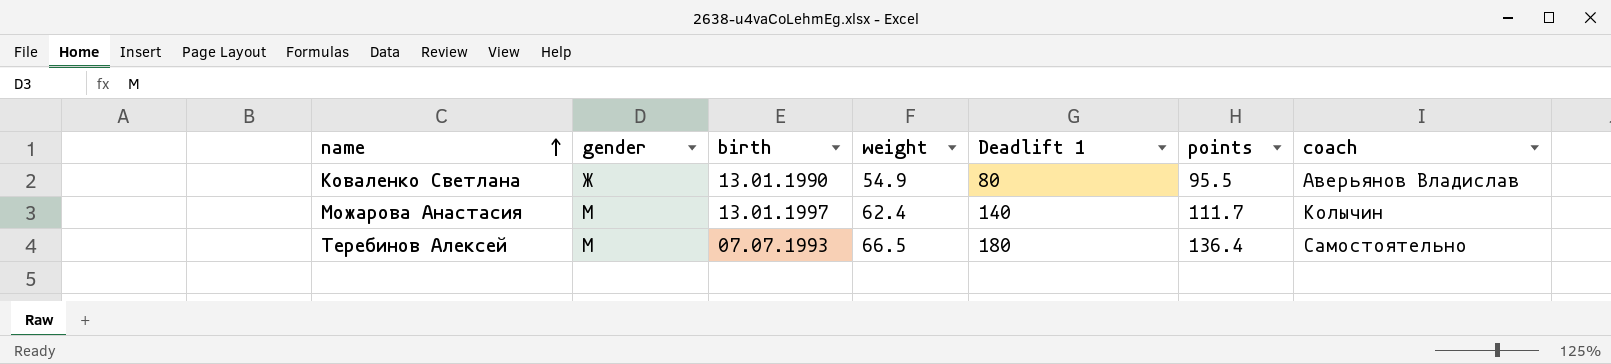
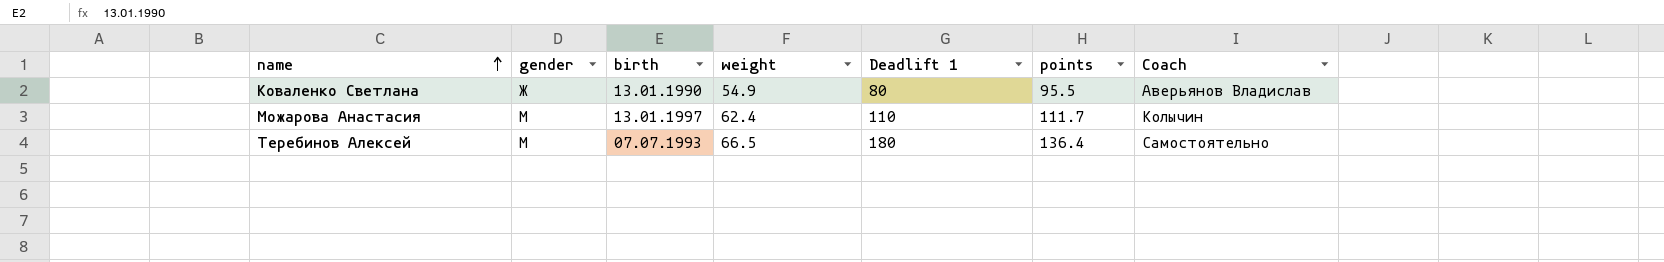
column name: coach -> Coach
Можарова Анастасия | Deadlift 1: 140 -> 110

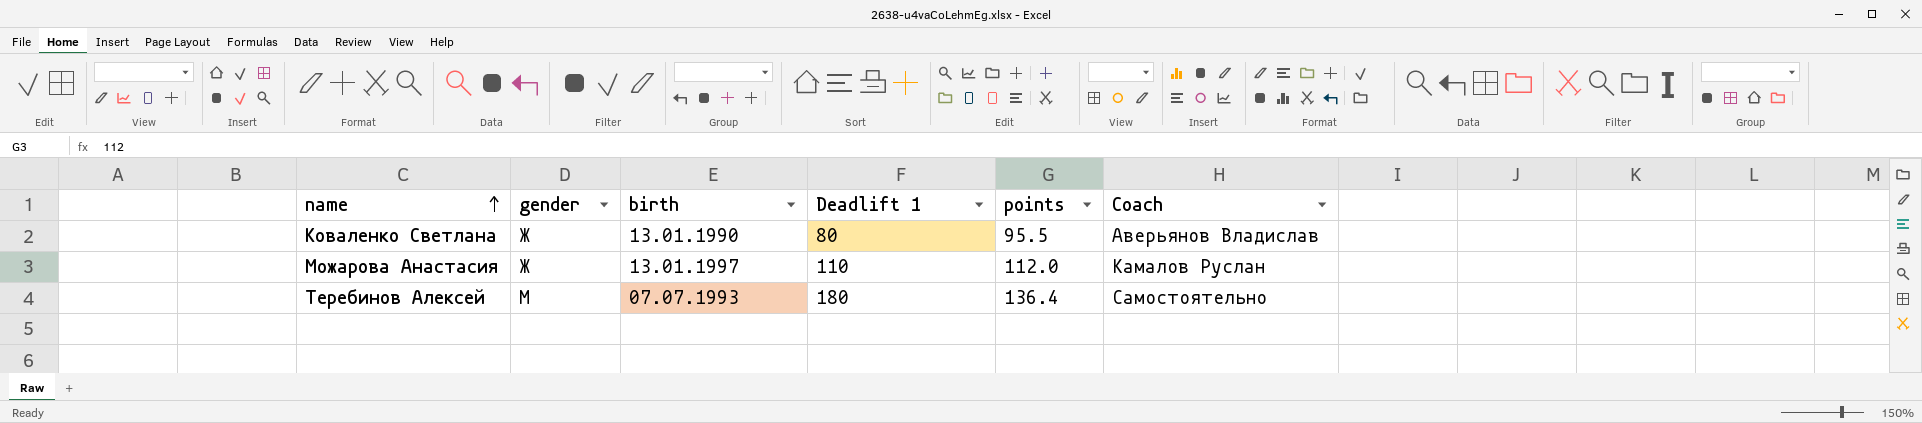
column weight | position: 4 -> none
Можарова Анастасия | gender: М -> Ж
Можарова Анастасия | points: 111.7 -> 112.0
Можарова Анастасия | Coach: Колычин -> Камалов Руслан

